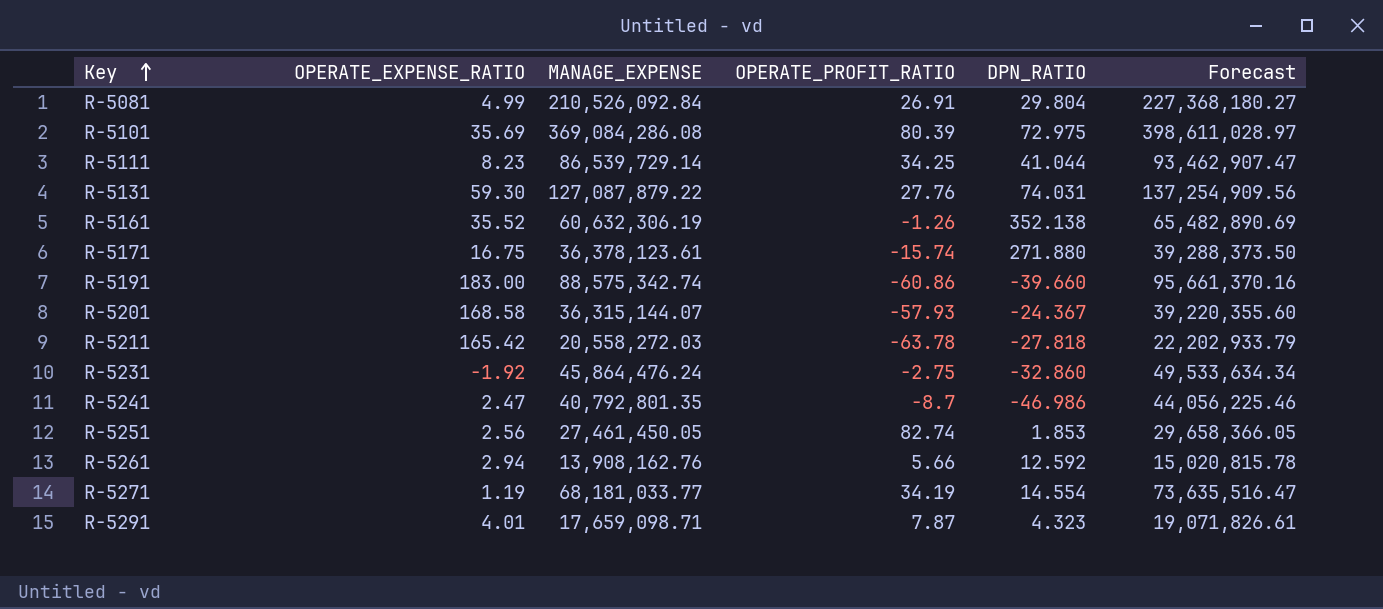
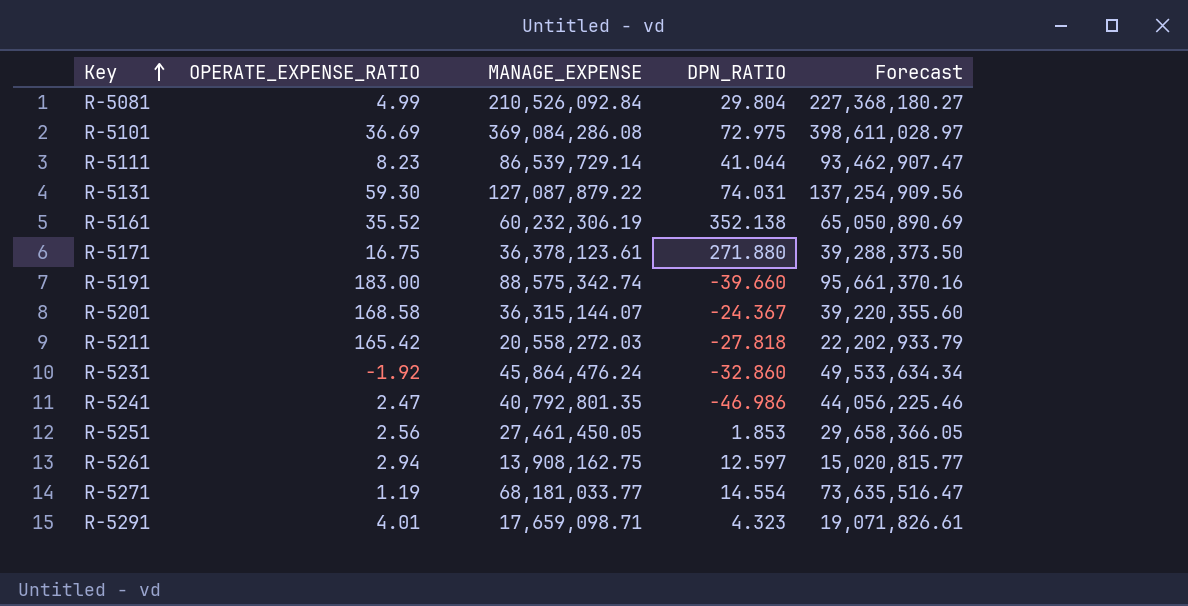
column OPERATE_PROFIT_RATIO | position: 4 -> none
R-5101 | OPERATE_EXPENSE_RATIO: 35.69 -> 36.69
R-5161 | MANAGE_EXPENSE: 60,632,306.19 -> 60,232,306.19
R-5161 | Forecast: 65,482,890.69 -> 65,050,890.69
R-5261 | MANAGE_EXPENSE: 13,908,162.76 -> 13,908,162.75
R-5261 | DPN_RATIO: 12.592 -> 12.597
R-5261 | Forecast: 15,020,815.78 -> 15,020,815.77

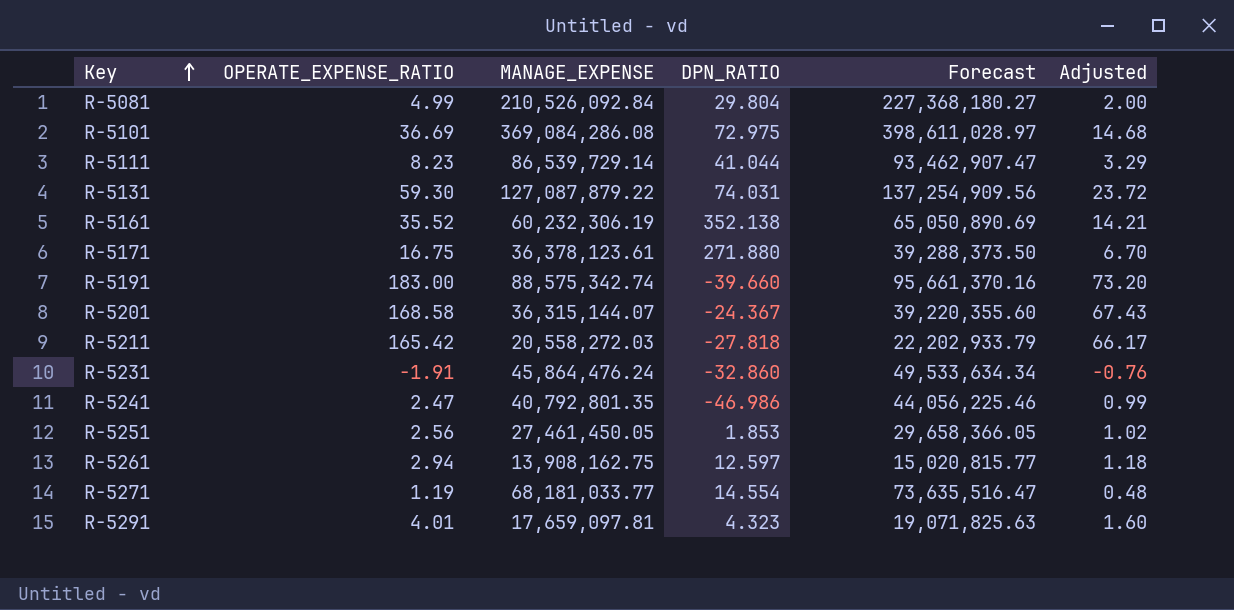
column Adjusted | formula: none -> [OPERATE_EXPENSE_RATIO] * 0.4
R-5231 | OPERATE_EXPENSE_RATIO: -1.92 -> -1.91
R-5291 | MANAGE_EXPENSE: 17,659,098.71 -> 17,659,097.81
R-5291 | Forecast: 19,071,826.61 -> 19,071,825.63

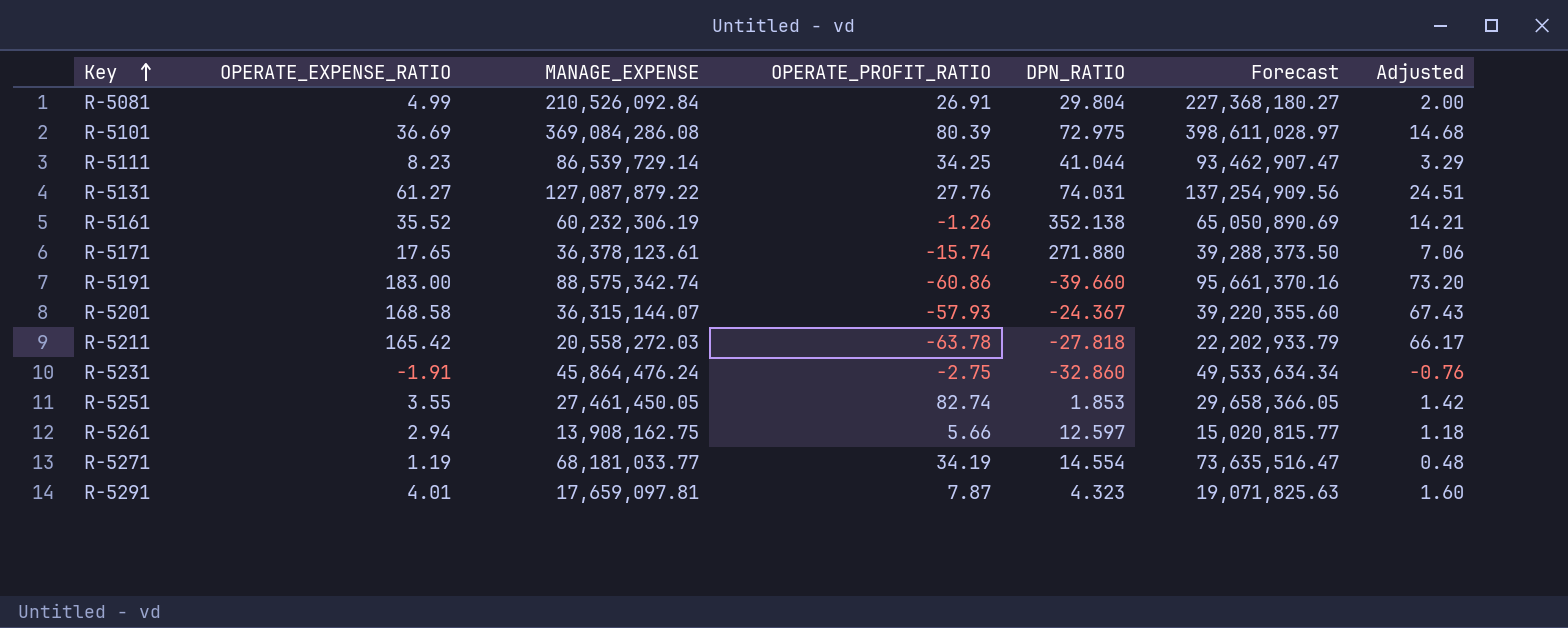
column OPERATE_PROFIT_RATIO | position: none -> 4
row R-5241: 2.47 | 40,792,801.35 | -46.986 | 44,056,225.46 | 0.99 -> none
R-5131 | OPERATE_EXPENSE_RATIO: 59.30 -> 61.27
R-5131 | Adjusted: 23.72 -> 24.51
R-5171 | OPERATE_EXPENSE_RATIO: 16.75 -> 17.65
R-5171 | Adjusted: 6.70 -> 7.06
R-5251 | OPERATE_EXPENSE_RATIO: 2.56 -> 3.55
R-5251 | Adjusted: 1.02 -> 1.42

